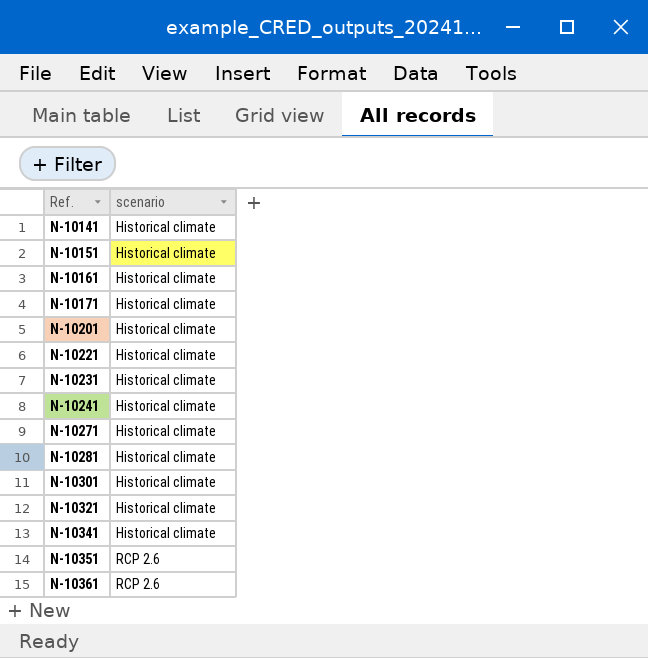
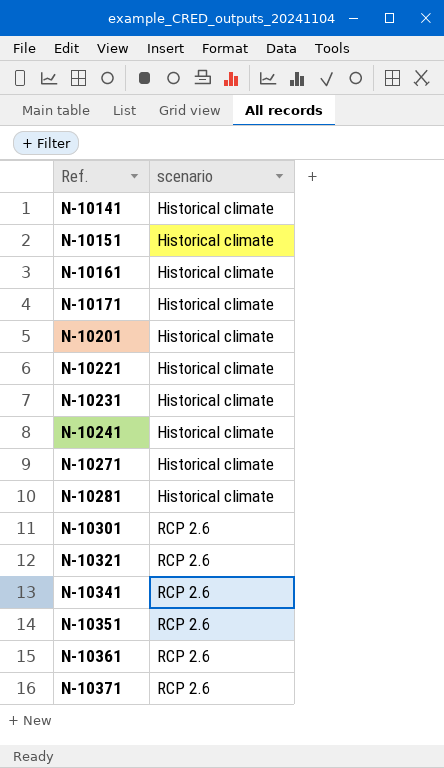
N-10301 | scenario: Historical climate -> RCP 2.6
N-10321 | scenario: Historical climate -> RCP 2.6
N-10341 | scenario: Historical climate -> RCP 2.6
row N-10371: none -> RCP 2.6

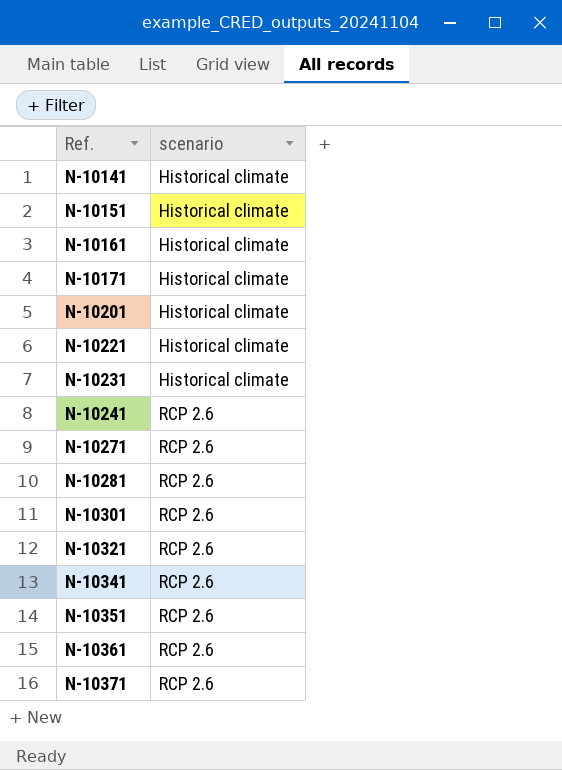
N-10241 | scenario: Historical climate -> RCP 2.6
N-10271 | scenario: Historical climate -> RCP 2.6
N-10281 | scenario: Historical climate -> RCP 2.6

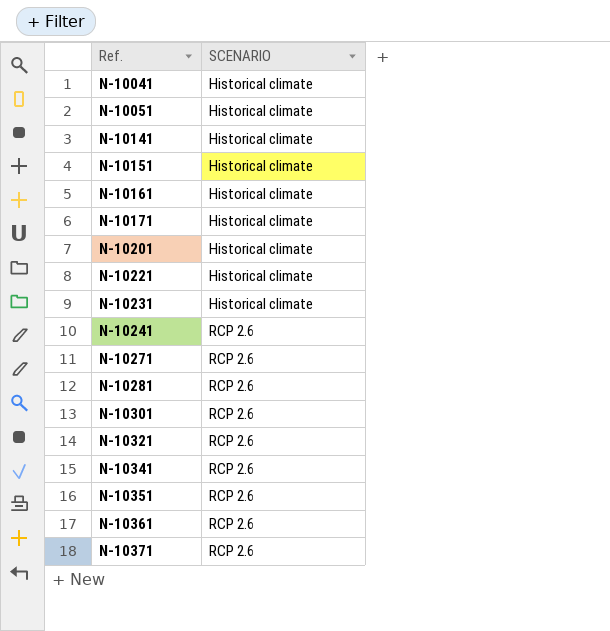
column name: scenario -> SCENARIO
row N-10041: none -> Historical climate
row N-10051: none -> Historical climate

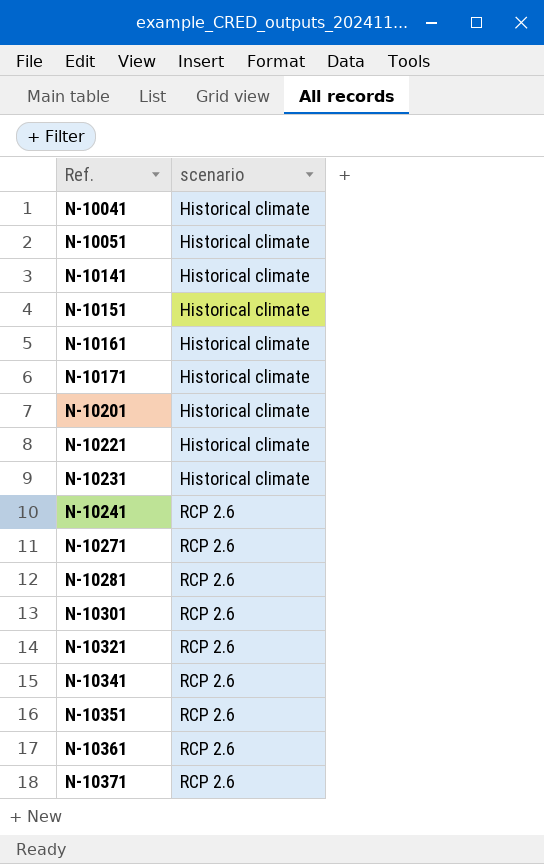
column name: SCENARIO -> scenario

